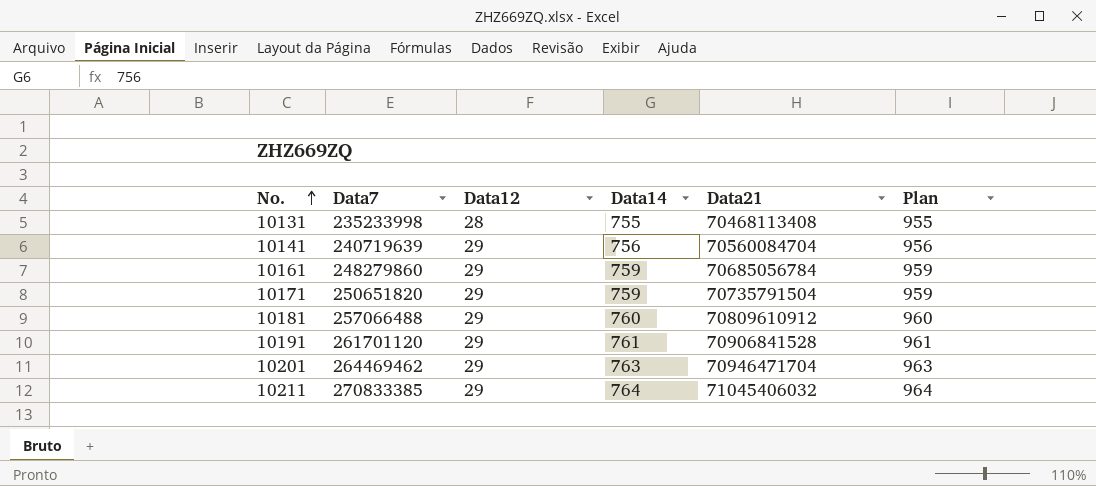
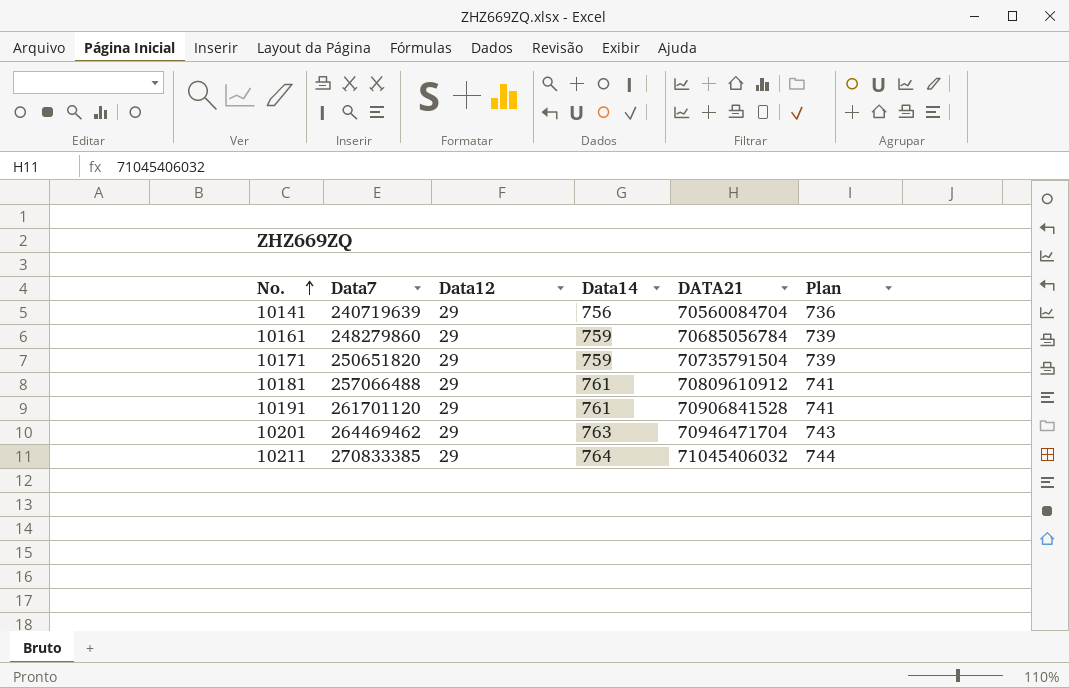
column name: Data21 -> DATA21
column Plan | formula: [Data14] + 200 -> [Data14] - 20
row 10131: 235233998 | 28 | 755 | 70468113408 | 955 -> none
10181 | Data14: 760 -> 761

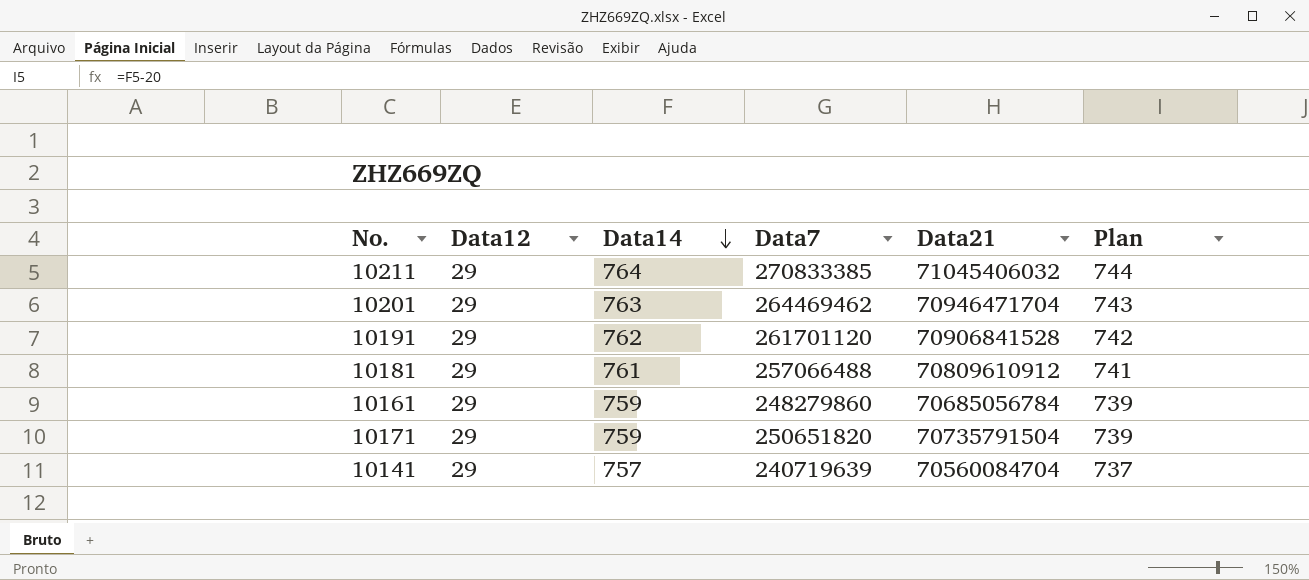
row order: No. ascending -> Data14 descending
column Data7 | position: 2 -> 4
column name: DATA21 -> Data21
10191 | Data14: 761 -> 762
10191 | Plan: 741 -> 742
10141 | Data14: 756 -> 757
10141 | Plan: 736 -> 737

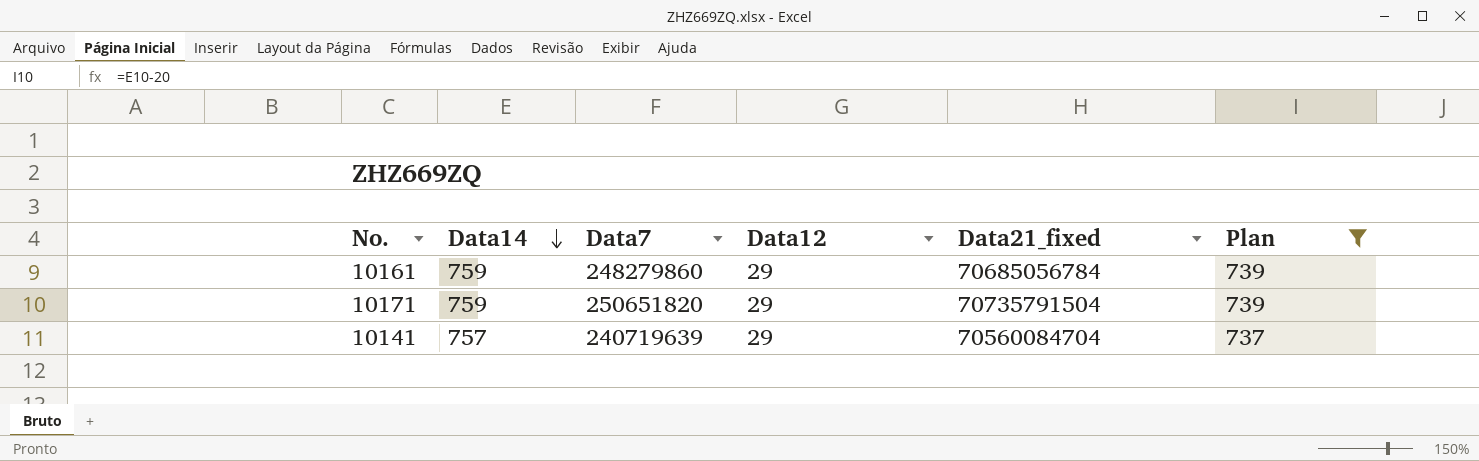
filter: none -> Plan <= 739
column Data12 | position: 2 -> 4
column name: Data21 -> Data21_fixed

